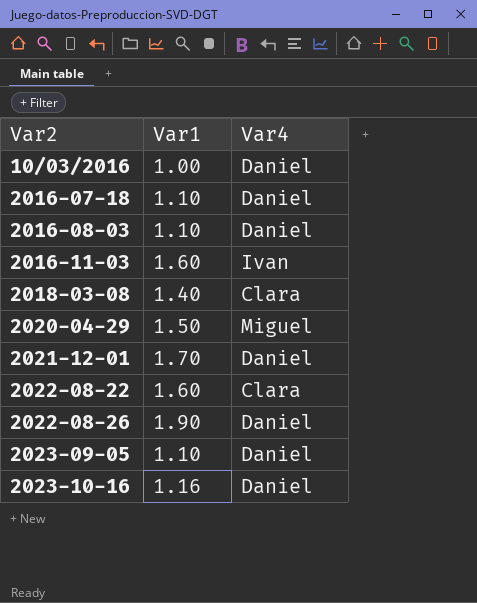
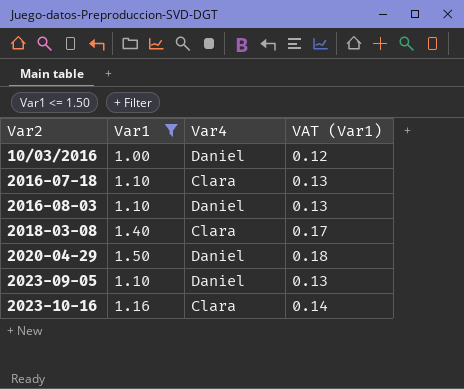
filter: none -> Var1 <= 1.50
column VAT (Var1) | formula: none -> [Var1] * 0.12
2016-07-18 | Var4: Daniel -> Clara
2020-04-29 | Var4: Miguel -> Daniel
2023-10-16 | Var4: Daniel -> Clara

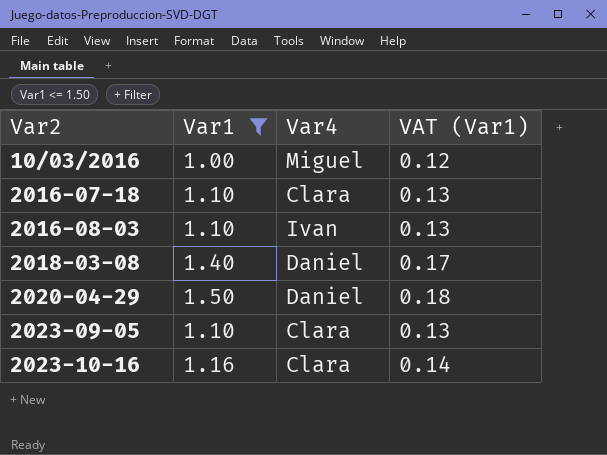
10/03/2016 | Var4: Daniel -> Miguel
2016-08-03 | Var4: Daniel -> Ivan
2018-03-08 | Var4: Clara -> Daniel
2023-09-05 | Var4: Daniel -> Clara

